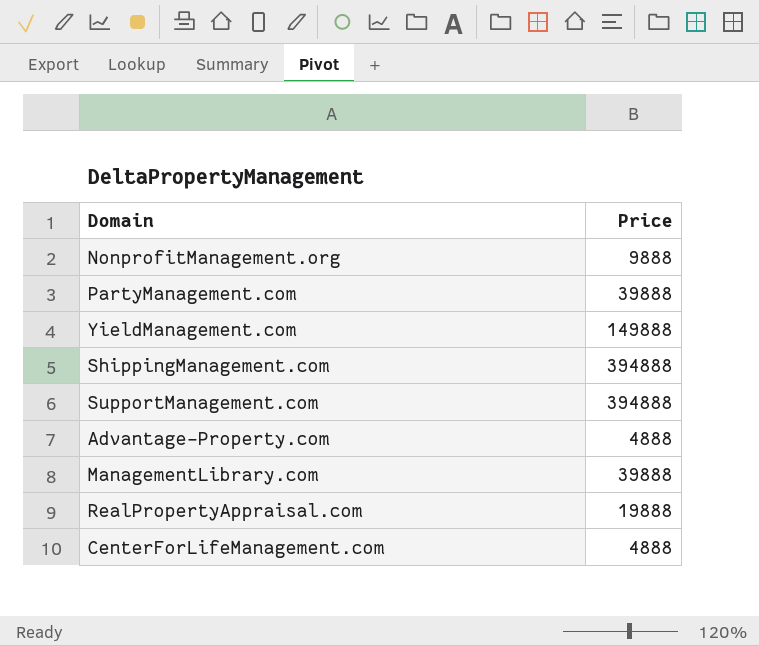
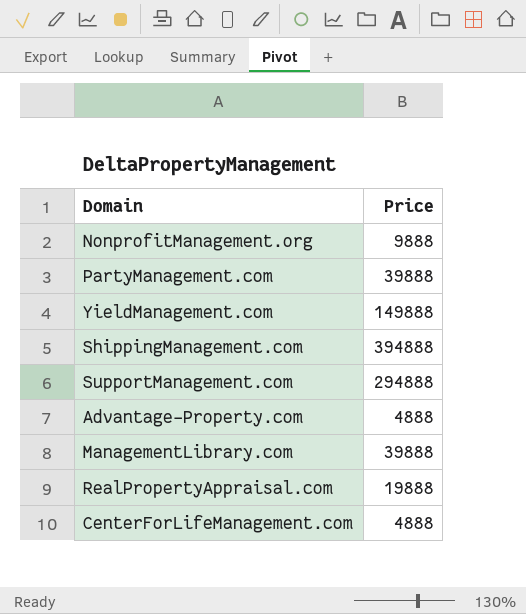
SupportManagement.com | Price: 394888 -> 294888

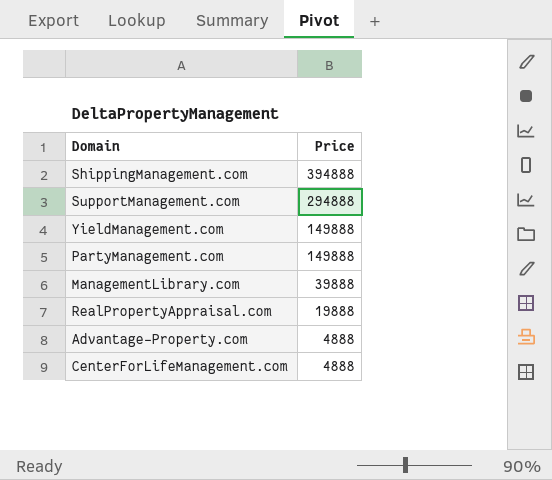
row order: none -> Price descending
row NonprofitManagement.org: 9888 -> none
PartyManagement.com | Price: 39888 -> 149888

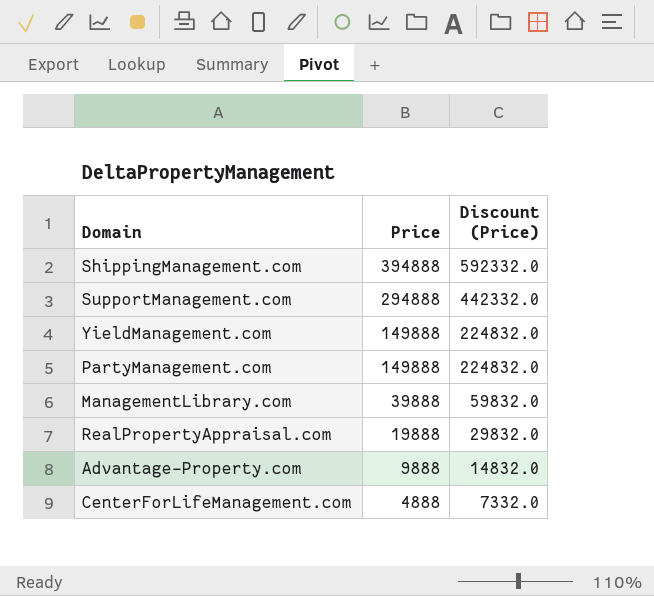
column Discount (Price) | formula: none -> [Price] * 1.5
Advantage-Property.com | Price: 4888 -> 9888

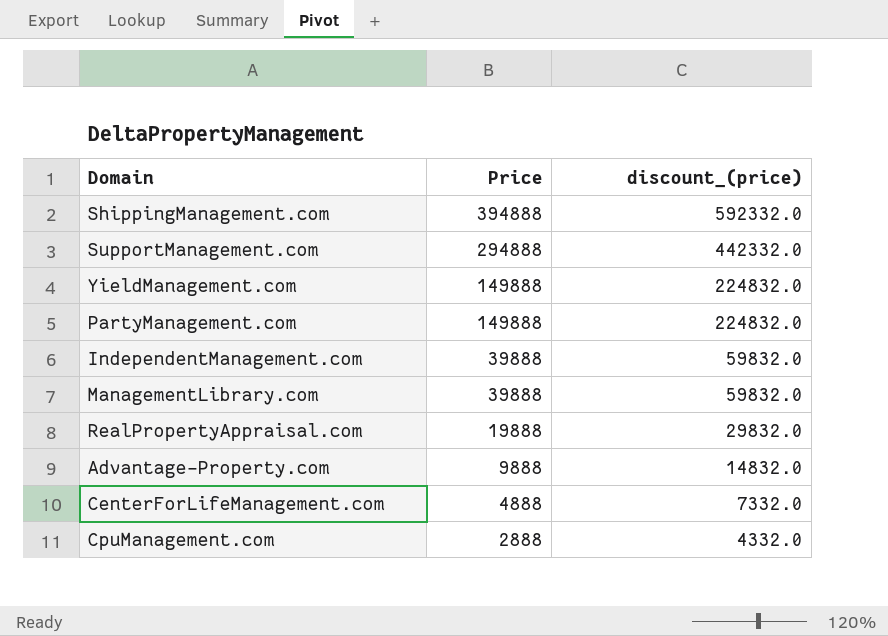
column name: Discount (Price) -> discount_(price)
row IndependentManagement.com: none -> 39888 | 59832.0
row CpuManagement.com: none -> 2888 | 4332.0

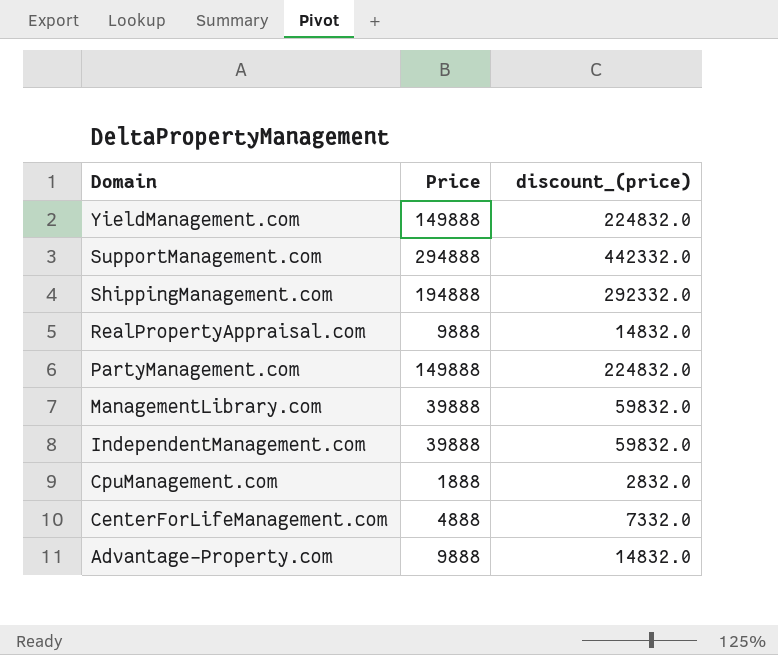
row order: Price descending -> Domain descending
ShippingManagement.com | Price: 394888 -> 194888
ShippingManagement.com | discount_(price): 592332.0 -> 292332.0
RealPropertyAppraisal.com | Price: 19888 -> 9888
RealPropertyAppraisal.com | discount_(price): 29832.0 -> 14832.0
CpuManagement.com | Price: 2888 -> 1888
CpuManagement.com | discount_(price): 4332.0 -> 2832.0

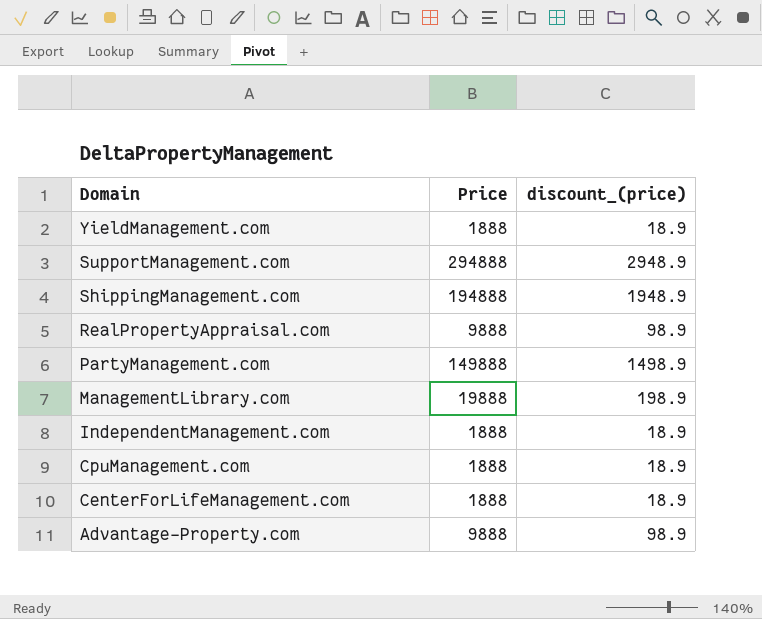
column discount_(price) | formula: [Price] * 1.5 -> [Price] * 0.01
YieldManagement.com | Price: 149888 -> 1888
ManagementLibrary.com | Price: 39888 -> 19888
IndependentManagement.com | Price: 39888 -> 1888
CenterForLifeManagement.com | Price: 4888 -> 1888

